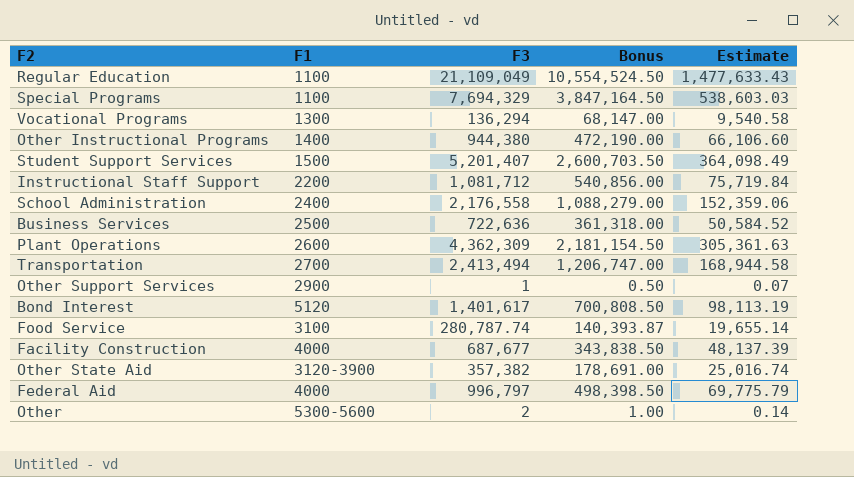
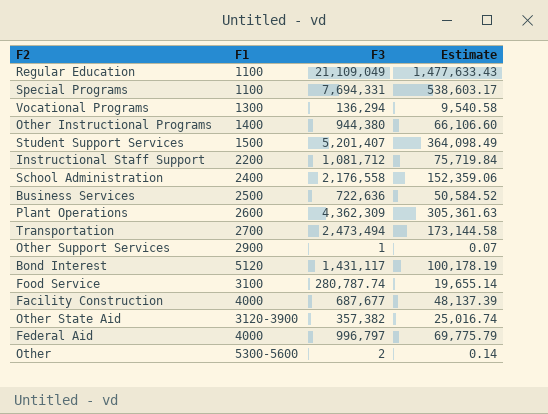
column Bonus | formula: [F3] * 0.5 -> none
Special Programs | F3: 7,694,329 -> 7,694,331
Special Programs | Estimate: 538,603.03 -> 538,603.17
Transportation | F3: 2,413,494 -> 2,473,494
Transportation | Estimate: 168,944.58 -> 173,144.58
Bond Interest | F3: 1,401,617 -> 1,431,117
Bond Interest | Estimate: 98,113.19 -> 100,178.19

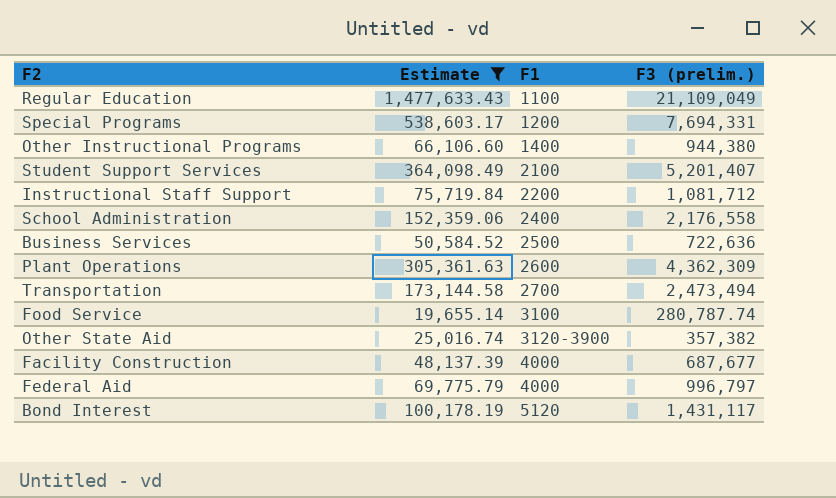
filter: none -> Estimate >= 19,655.14
row order: none -> F1 ascending
column Estimate | position: 4 -> 2
column name: F3 -> F3 (prelim.)
Special Programs | F1: 1100 -> 1200
Student Support Services | F1: 1500 -> 2100

